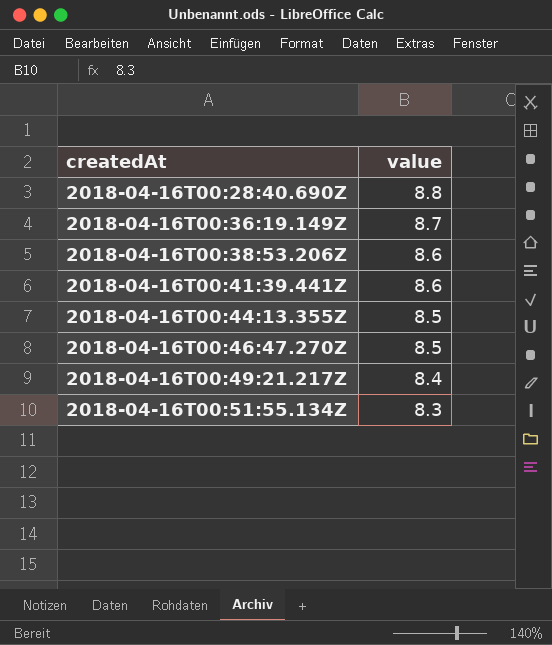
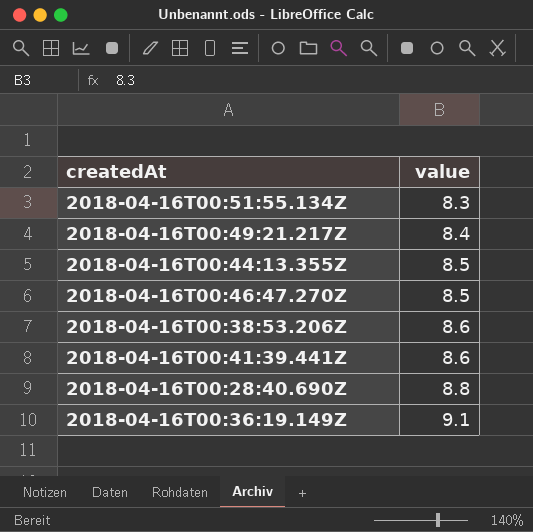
row order: createdAt ascending -> value ascending
2018-04-16T00:36:19.149Z | value: 8.7 -> 9.1

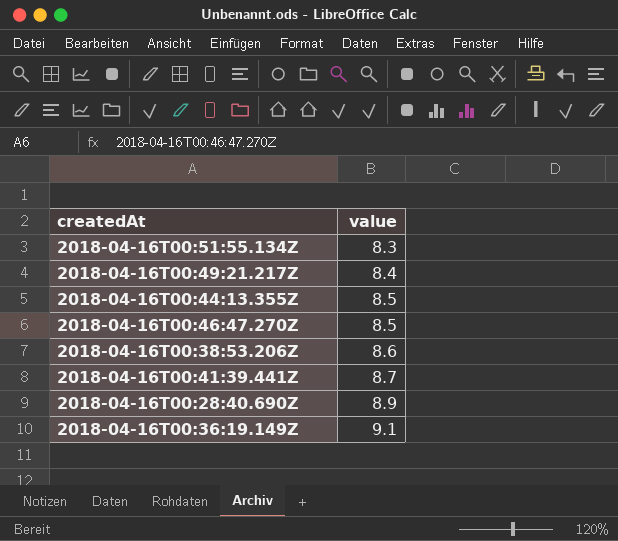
2018-04-16T00:41:39.441Z | value: 8.6 -> 8.7
2018-04-16T00:28:40.690Z | value: 8.8 -> 8.9

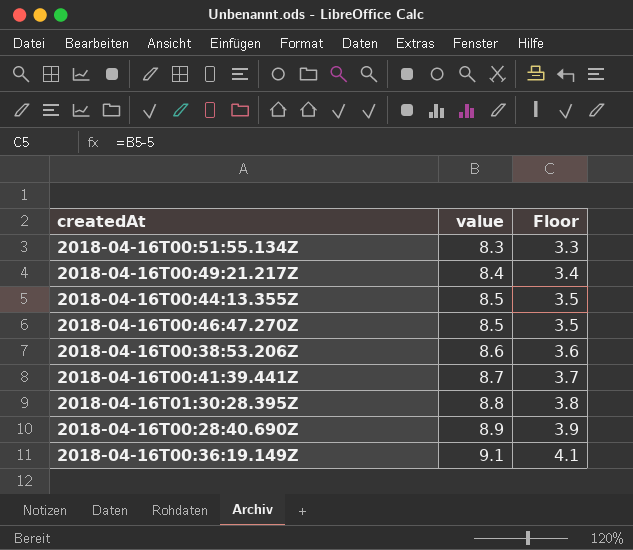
column Floor | formula: none -> [value] - 5
row 2018-04-16T01:30:28.395Z: none -> 8.8 | 3.8

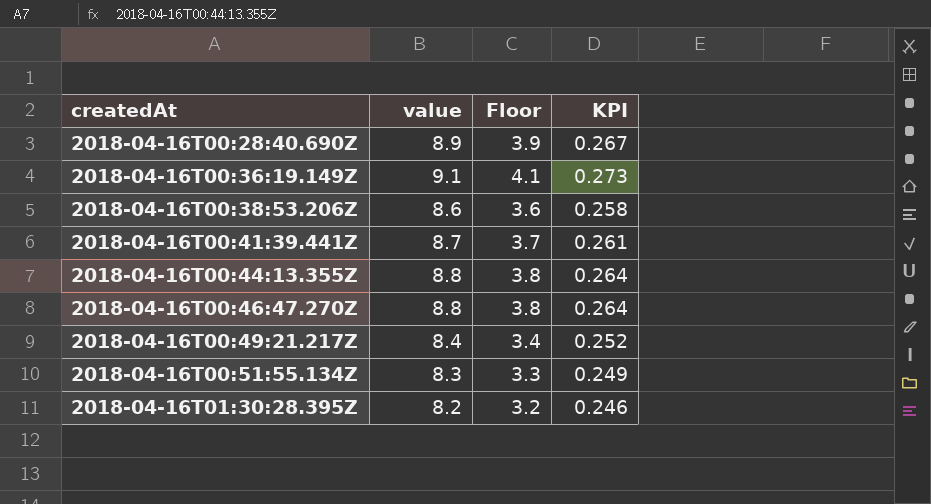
row order: value ascending -> createdAt ascending
column KPI | formula: none -> [value] * 0.03
2018-04-16T00:44:13.355Z | value: 8.5 -> 8.8
2018-04-16T00:44:13.355Z | Floor: 3.5 -> 3.8
2018-04-16T00:46:47.270Z | value: 8.5 -> 8.8
2018-04-16T00:46:47.270Z | Floor: 3.5 -> 3.8
2018-04-16T01:30:28.395Z | value: 8.8 -> 8.2
2018-04-16T01:30:28.395Z | Floor: 3.8 -> 3.2

